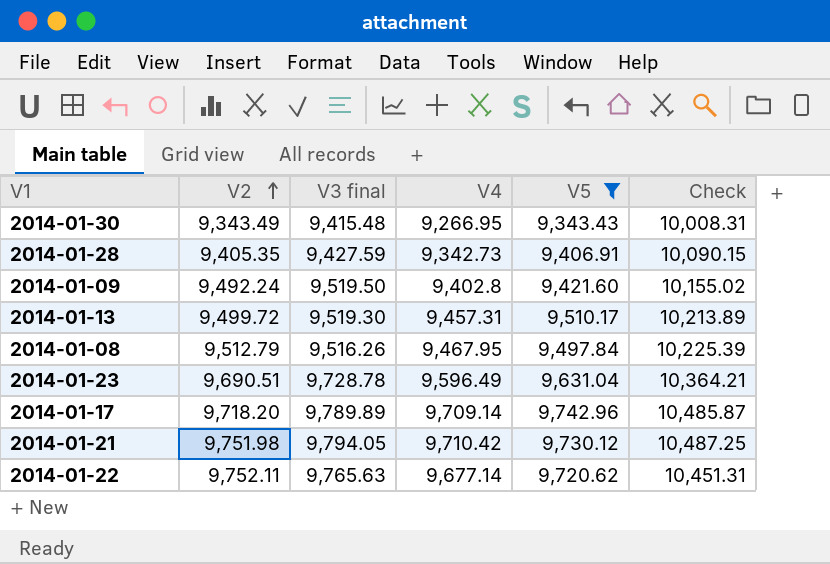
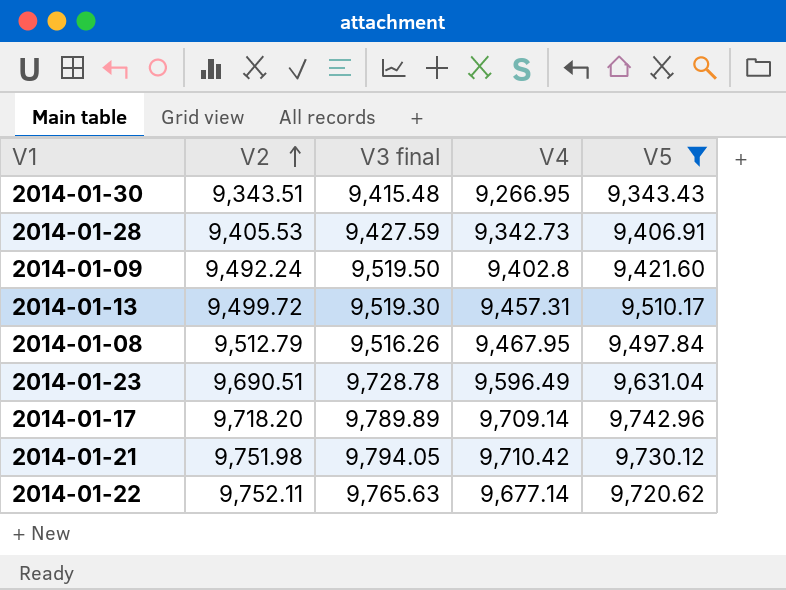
column Check | formula: [V4] * 1.08 -> none
2014-01-30 | V2: 9,343.49 -> 9,343.51
2014-01-28 | V2: 9,405.35 -> 9,405.53

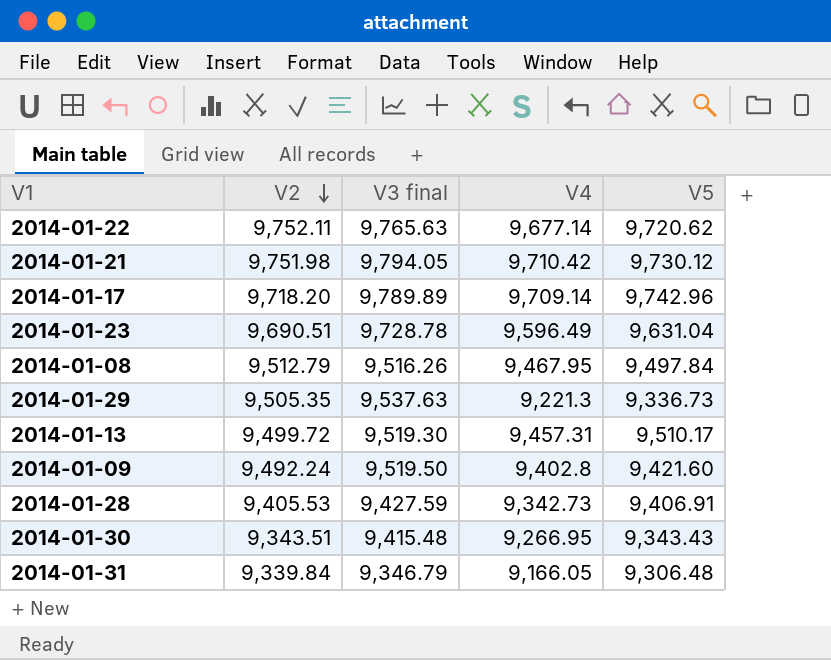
filter: V5 >= 9,343.43 -> none
row order: V2 ascending -> V2 descending

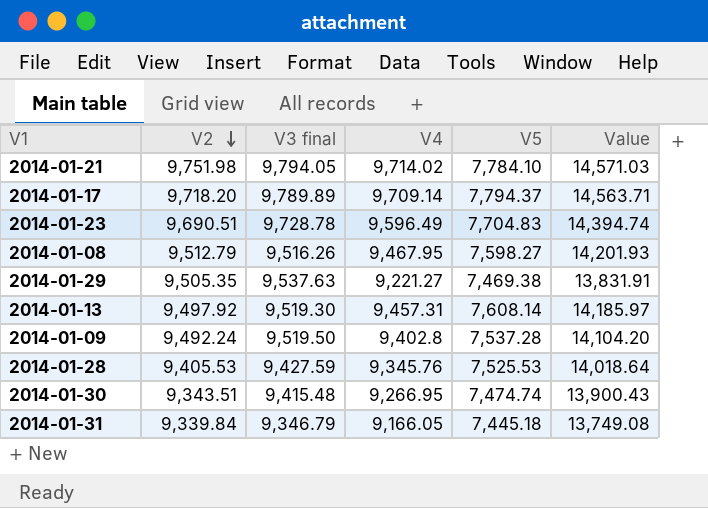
column Value | formula: none -> [V4] * 1.5
row 2014-01-22: 9,752.11 | 9,765.63 | 9,677.14 | 9,720.62 -> none
2014-01-21 | V4: 9,710.42 -> 9,714.02
2014-01-21 | V5: 9,730.12 -> 7,784.10
2014-01-17 | V5: 9,742.96 -> 7,794.37
2014-01-23 | V5: 9,631.04 -> 7,704.83
2014-01-08 | V5: 9,497.84 -> 7,598.27
2014-01-29 | V4: 9,221.3 -> 9,221.27
2014-01-29 | V5: 9,336.73 -> 7,469.38
2014-01-13 | V2: 9,499.72 -> 9,497.92
2014-01-13 | V5: 9,510.17 -> 7,608.14
2014-01-09 | V5: 9,421.60 -> 7,537.28
2014-01-28 | V4: 9,342.73 -> 9,345.76
2014-01-28 | V5: 9,406.91 -> 7,525.53
2014-01-30 | V5: 9,343.43 -> 7,474.74
2014-01-31 | V5: 9,306.48 -> 7,445.18

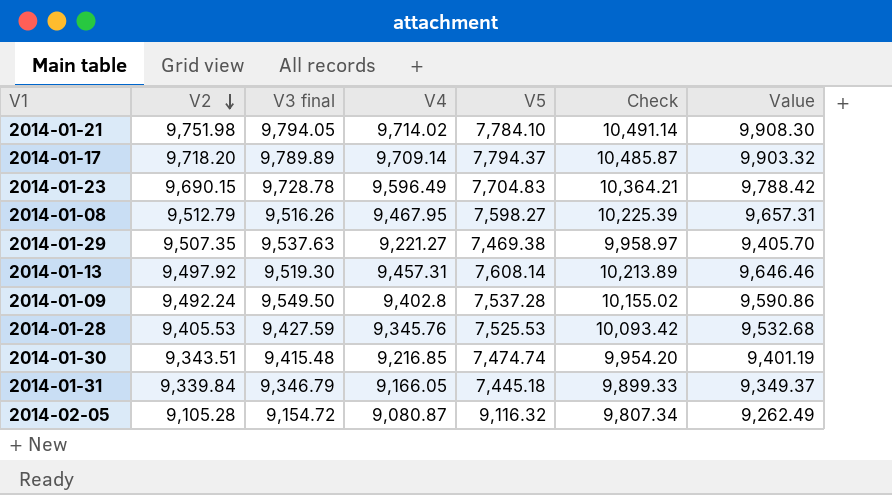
column Check | formula: none -> [V4] * 1.08
column Value | formula: [V4] * 1.5 -> [V4] * 1.02
2014-01-23 | V2: 9,690.51 -> 9,690.15
2014-01-29 | V2: 9,505.35 -> 9,507.35
2014-01-09 | V3 final: 9,519.50 -> 9,549.50
2014-01-30 | V4: 9,266.95 -> 9,216.85
row 2014-02-05: none -> 9,105.28 | 9,154.72 | 9,080.87 | 9,116.32 | 9,807.34 | 9,262.49

